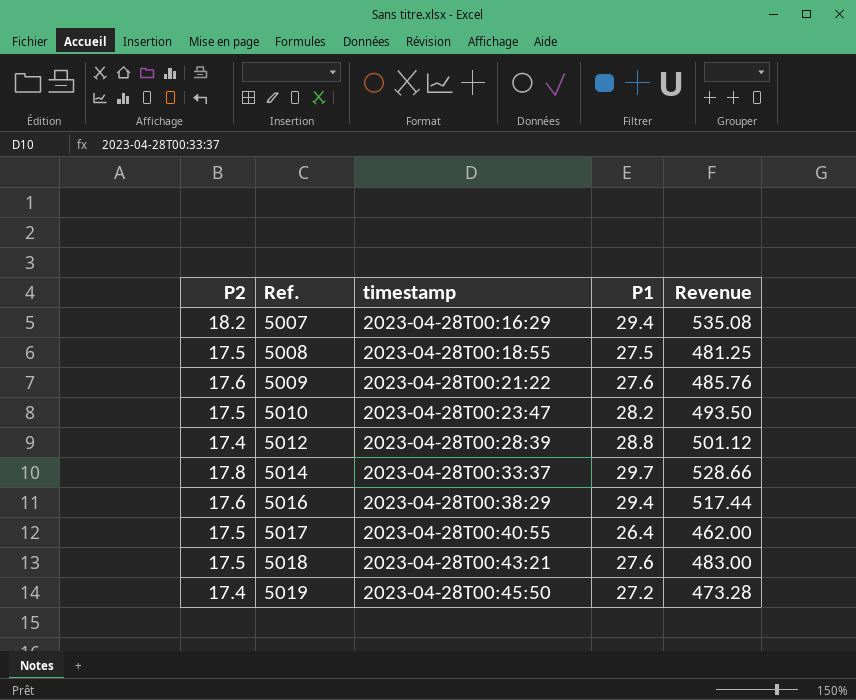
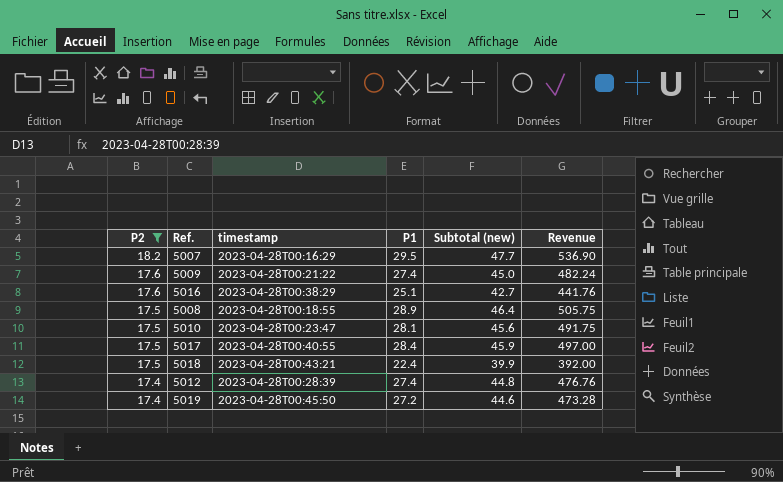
filter: none -> P2 != 17.8
row order: Ref. ascending -> P2 descending
column Subtotal (new) | formula: none -> [P2] + [P1]
5007 | P1: 29.4 -> 29.5
5007 | Revenue: 535.08 -> 536.90
5009 | P1: 27.6 -> 27.4
5009 | Revenue: 485.76 -> 482.24
5016 | P1: 29.4 -> 25.1
5016 | Revenue: 517.44 -> 441.76
5008 | P1: 27.5 -> 28.9
5008 | Revenue: 481.25 -> 505.75
5010 | P1: 28.2 -> 28.1
5010 | Revenue: 493.50 -> 491.75
5017 | P1: 26.4 -> 28.4
5017 | Revenue: 462.00 -> 497.00
5018 | P1: 27.6 -> 22.4
5018 | Revenue: 483.00 -> 392.00
5012 | P1: 28.8 -> 27.4
5012 | Revenue: 501.12 -> 476.76

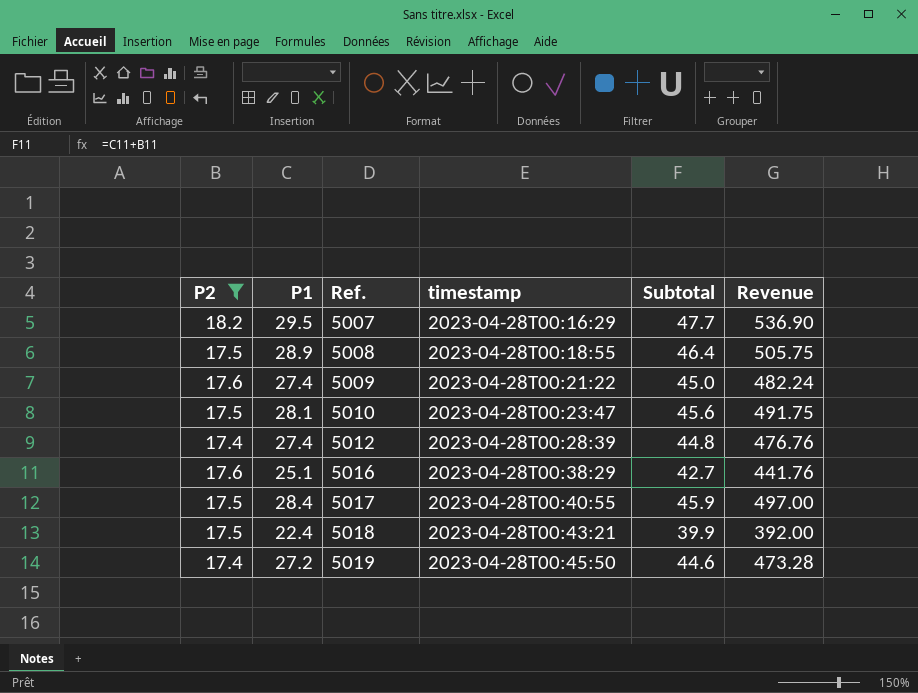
row order: P2 descending -> Ref. ascending
column P1 | position: 4 -> 2
column name: Subtotal (new) -> Subtotal

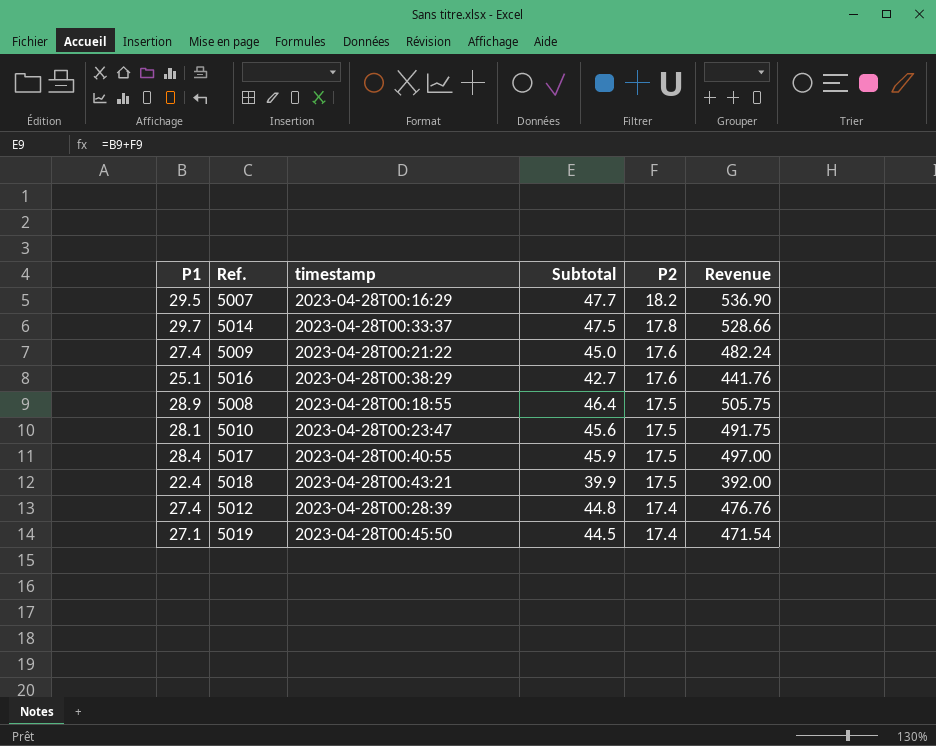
filter: P2 != 17.8 -> none
row order: Ref. ascending -> P2 descending
column P2 | position: 1 -> 5
5019 | P1: 27.2 -> 27.1
5019 | Subtotal: 44.6 -> 44.5
5019 | Revenue: 473.28 -> 471.54

